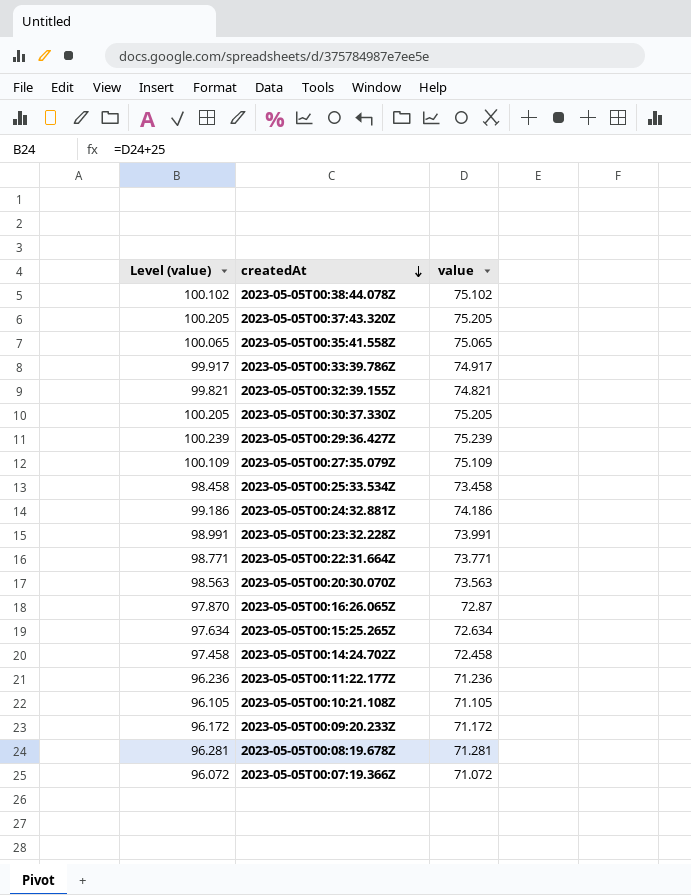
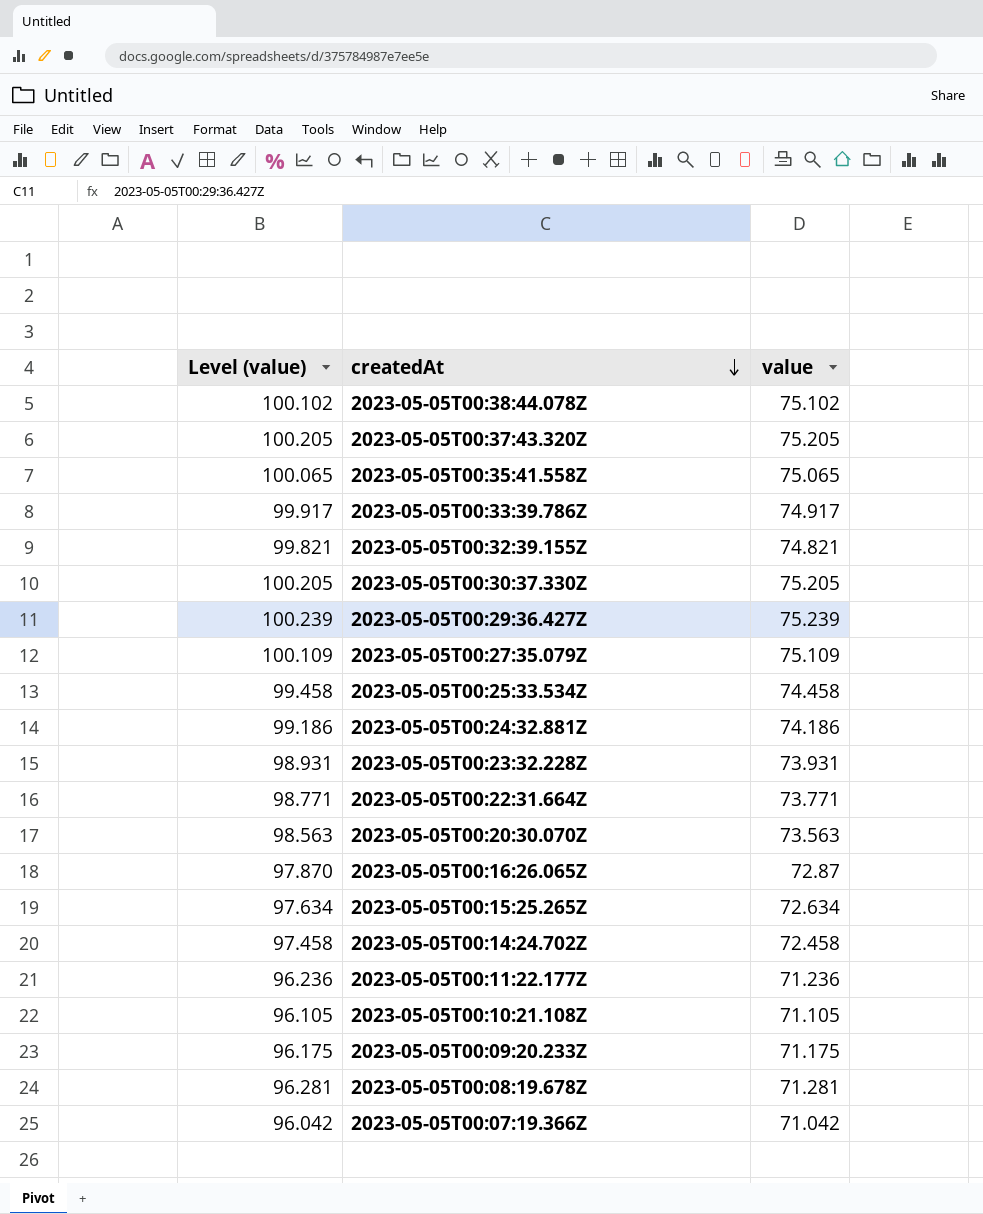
2023-05-05T00:25:33.534Z | Level (value): 98.458 -> 99.458
2023-05-05T00:25:33.534Z | value: 73.458 -> 74.458
2023-05-05T00:23:32.228Z | Level (value): 98.991 -> 98.931
2023-05-05T00:23:32.228Z | value: 73.991 -> 73.931
2023-05-05T00:09:20.233Z | Level (value): 96.172 -> 96.175
2023-05-05T00:09:20.233Z | value: 71.172 -> 71.175
2023-05-05T00:07:19.366Z | Level (value): 96.072 -> 96.042
2023-05-05T00:07:19.366Z | value: 71.072 -> 71.042

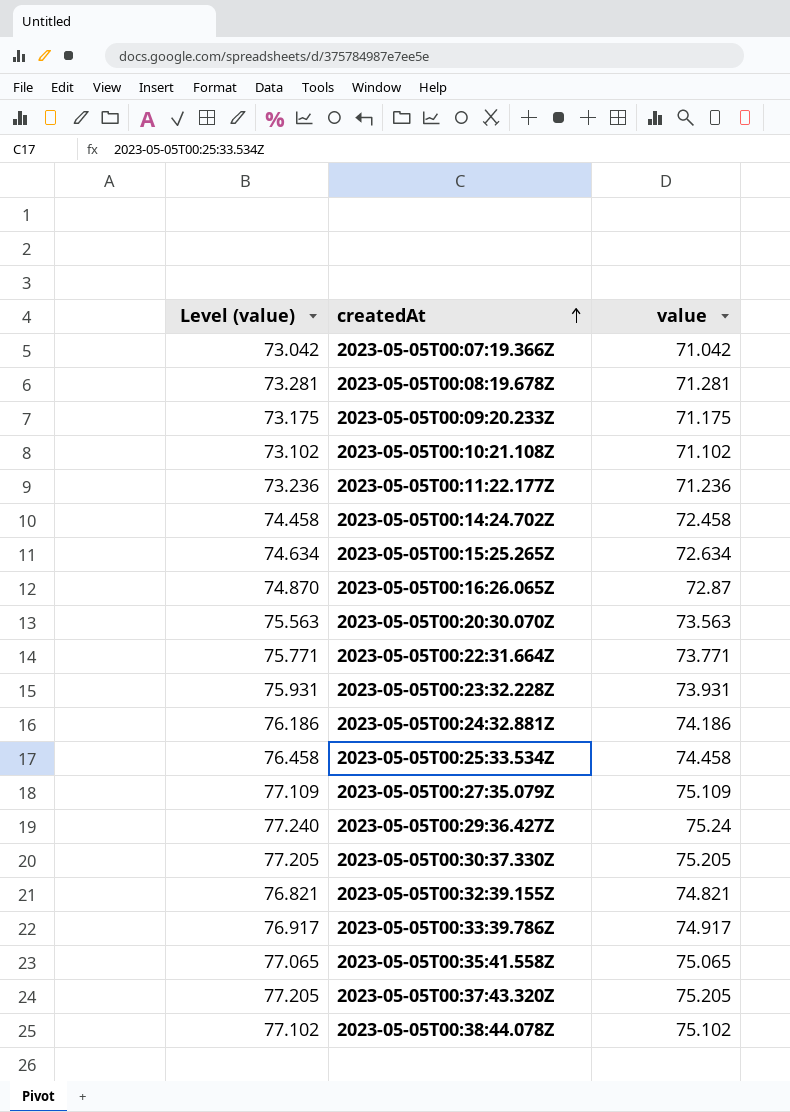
row order: createdAt descending -> createdAt ascending
column Level (value) | formula: [value] + 25 -> [value] + 2
2023-05-05T00:10:21.108Z | value: 71.105 -> 71.102
2023-05-05T00:29:36.427Z | value: 75.239 -> 75.24

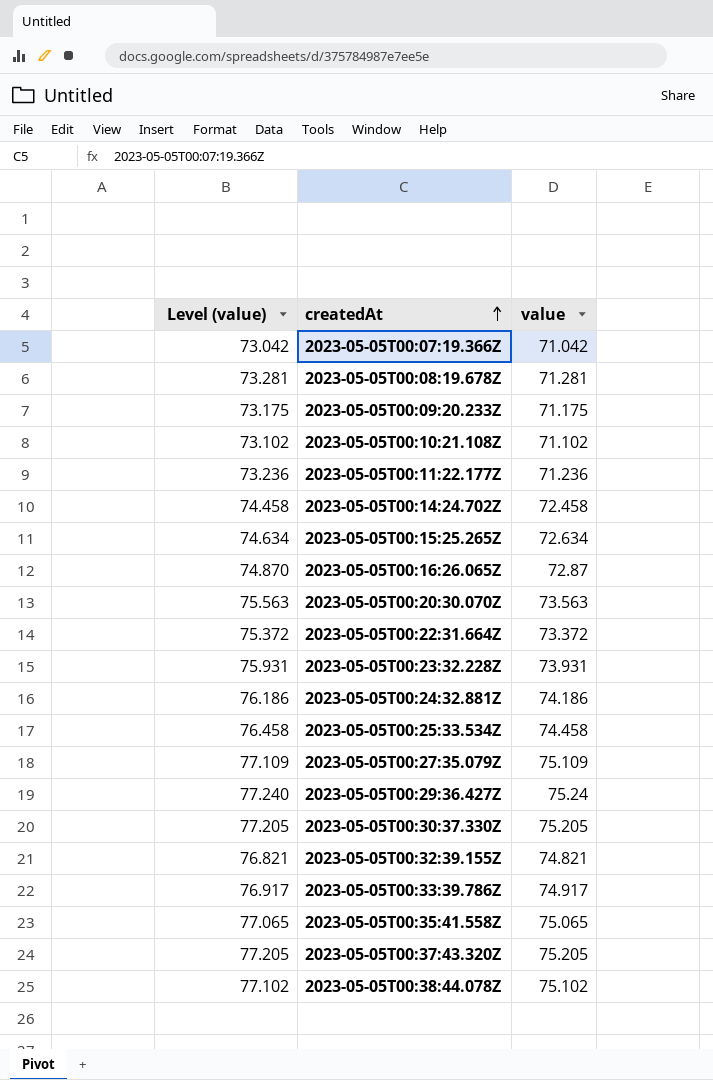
2023-05-05T00:22:31.664Z | Level (value): 75.771 -> 75.372
2023-05-05T00:22:31.664Z | value: 73.771 -> 73.372

